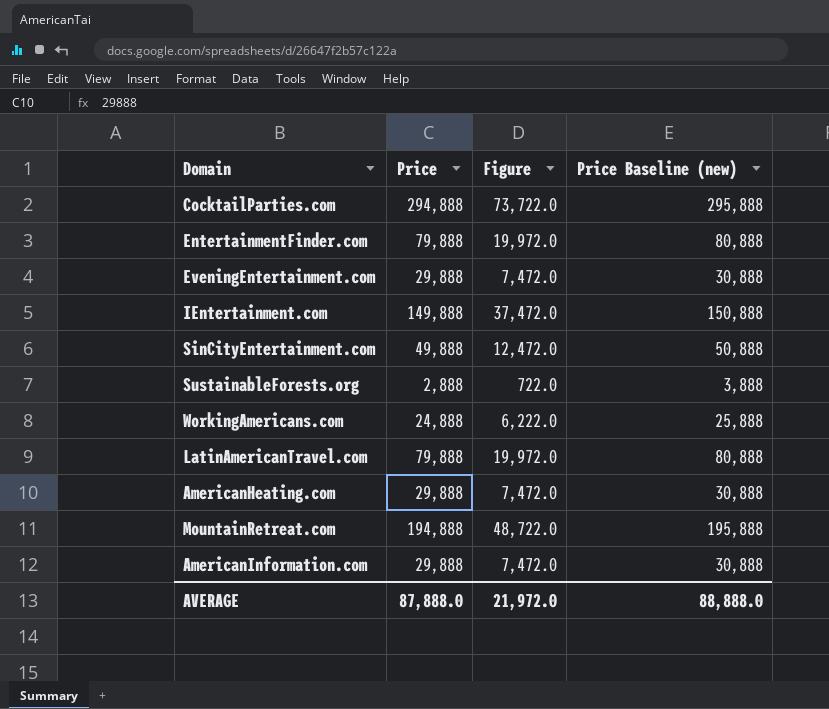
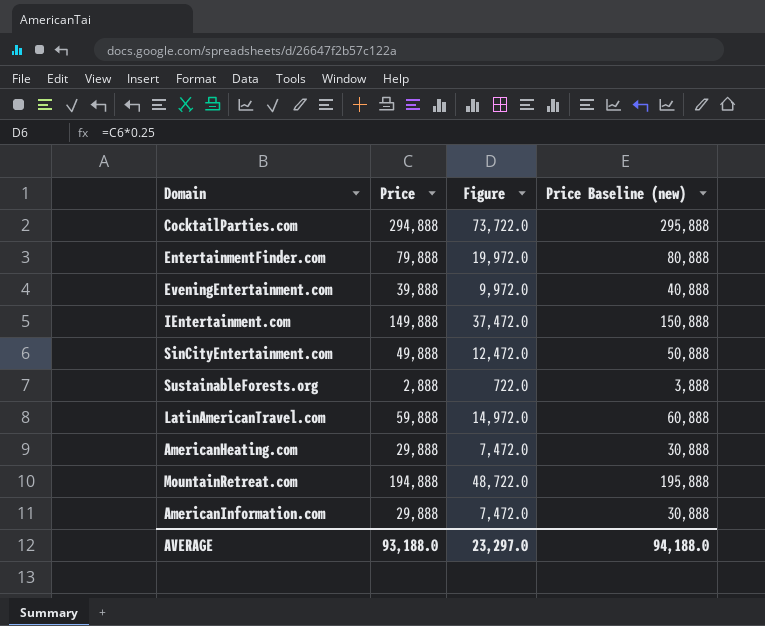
row WorkingAmericans.com: 24,888 | 6,222.0 | 25,888 -> none
EveningEntertainment.com | Price: 29,888 -> 39,888
EveningEntertainment.com | Figure: 7,472.0 -> 9,972.0
EveningEntertainment.com | Price Baseline (new): 30,888 -> 40,888
LatinAmericanTravel.com | Price: 79,888 -> 59,888
LatinAmericanTravel.com | Figure: 19,972.0 -> 14,972.0
LatinAmericanTravel.com | Price Baseline (new): 80,888 -> 60,888
AVERAGE | Price: 87,888.0 -> 93,188.0
AVERAGE | Figure: 21,972.0 -> 23,297.0
AVERAGE | Price Baseline (new): 88,888.0 -> 94,188.0

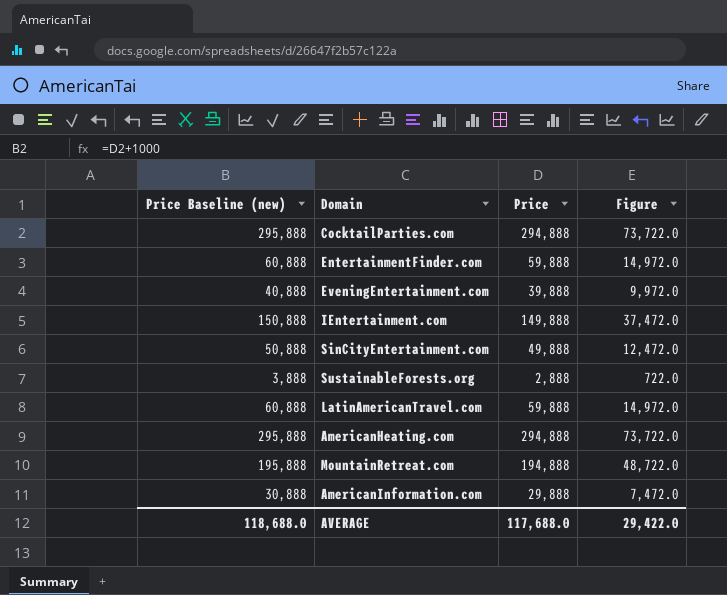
column Price Baseline (new) | position: 4 -> 1
EntertainmentFinder.com | Price Baseline (new): 80,888 -> 60,888
EntertainmentFinder.com | Price: 79,888 -> 59,888
EntertainmentFinder.com | Figure: 19,972.0 -> 14,972.0
AmericanHeating.com | Price Baseline (new): 30,888 -> 295,888
AmericanHeating.com | Price: 29,888 -> 294,888
AmericanHeating.com | Figure: 7,472.0 -> 73,722.0
AVERAGE | Price Baseline (new): 94,188.0 -> 118,688.0
AVERAGE | Price: 93,188.0 -> 117,688.0
AVERAGE | Figure: 23,297.0 -> 29,422.0

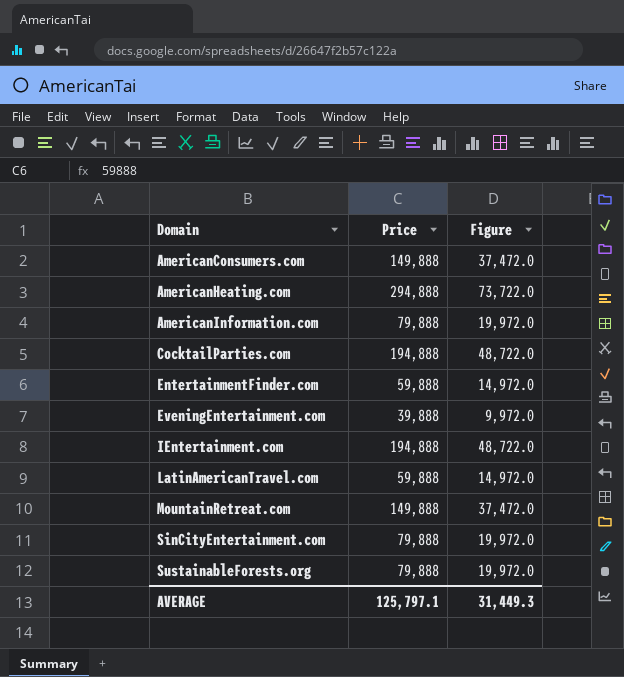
row order: none -> Domain ascending
column Price Baseline (new) | formula: [Price] + 1000 -> none
row AmericanConsumers.com: none -> 149,888 | 37,472.0
AmericanInformation.com | Price: 29,888 -> 79,888
AmericanInformation.com | Figure: 7,472.0 -> 19,972.0
CocktailParties.com | Price: 294,888 -> 194,888
CocktailParties.com | Figure: 73,722.0 -> 48,722.0
IEntertainment.com | Price: 149,888 -> 194,888
IEntertainment.com | Figure: 37,472.0 -> 48,722.0
MountainRetreat.com | Price: 194,888 -> 149,888
MountainRetreat.com | Figure: 48,722.0 -> 37,472.0
SinCityEntertainment.com | Price: 49,888 -> 79,888
SinCityEntertainment.com | Figure: 12,472.0 -> 19,972.0
SustainableForests.org | Price: 2,888 -> 79,888
SustainableForests.org | Figure: 722.0 -> 19,972.0
AVERAGE | Price: 117,688.0 -> 125,797.1
AVERAGE | Figure: 29,422.0 -> 31,449.3

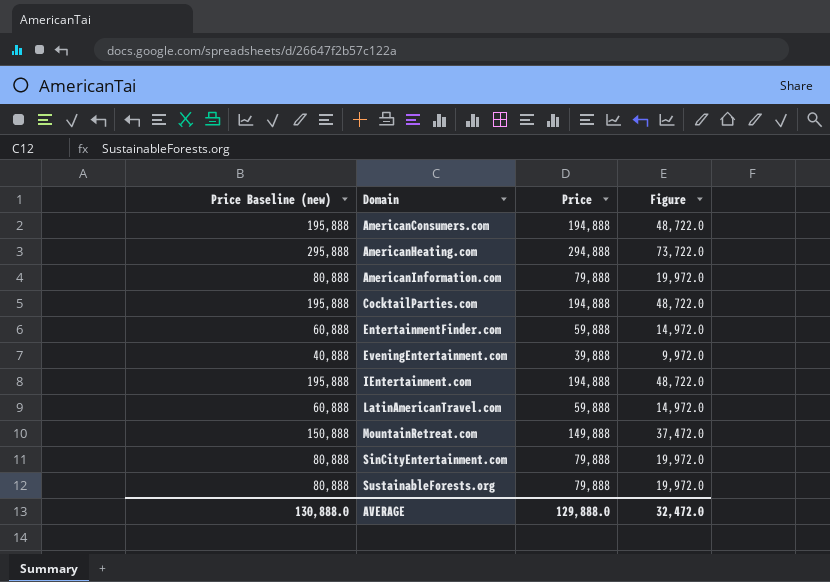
column Price Baseline (new) | formula: none -> [Price] + 1000
AmericanConsumers.com | Price: 149,888 -> 194,888
AmericanConsumers.com | Figure: 37,472.0 -> 48,722.0
AVERAGE | Price: 125,797.1 -> 129,888.0
AVERAGE | Figure: 31,449.3 -> 32,472.0

